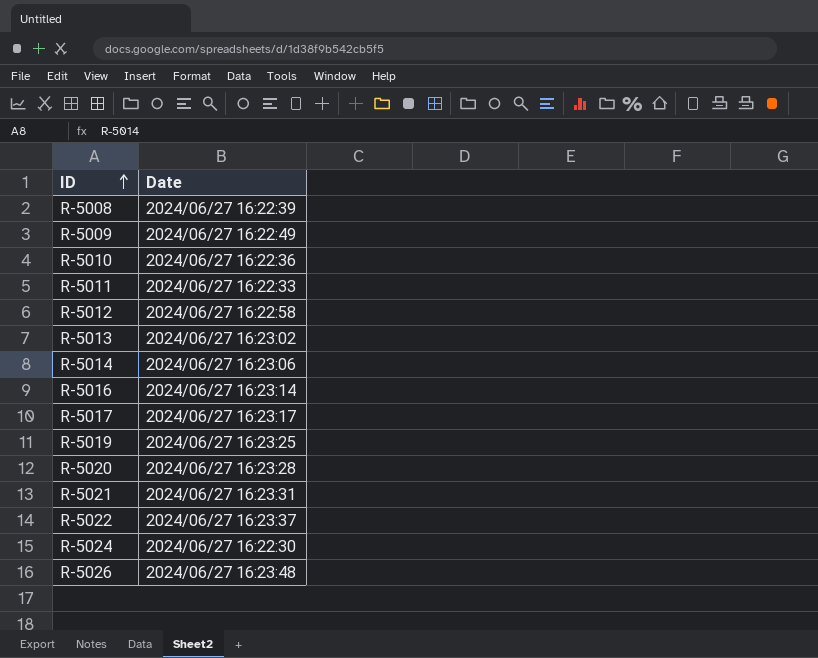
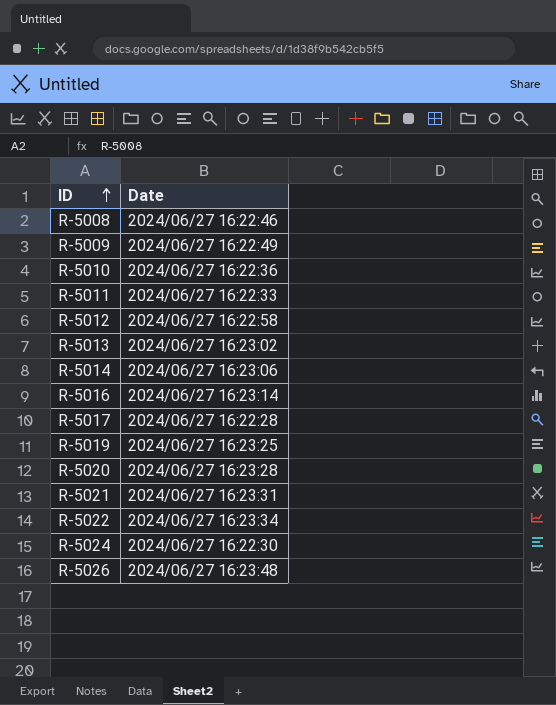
R-5008 | Date: 2024/06/27 16:22:39 -> 2024/06/27 16:22:46
R-5017 | Date: 2024/06/27 16:23:17 -> 2024/06/27 16:22:28
R-5022 | Date: 2024/06/27 16:23:37 -> 2024/06/27 16:23:34

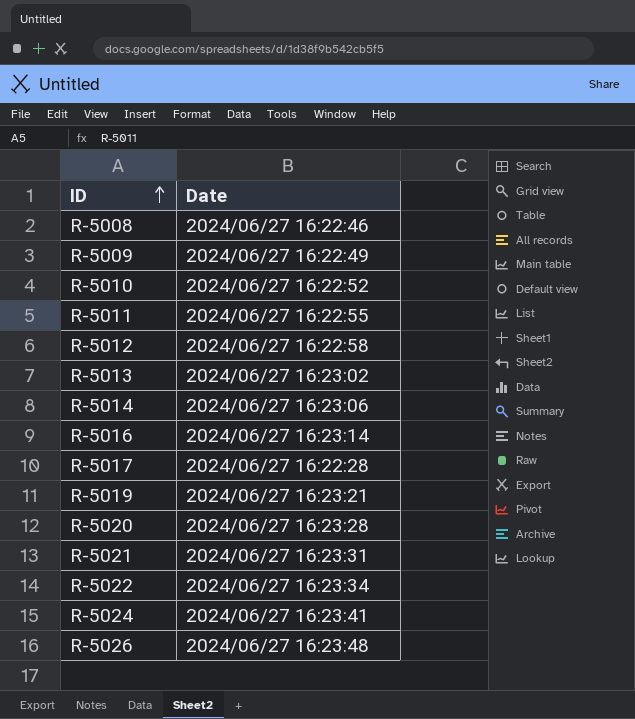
R-5010 | Date: 2024/06/27 16:22:36 -> 2024/06/27 16:22:52
R-5011 | Date: 2024/06/27 16:22:33 -> 2024/06/27 16:22:55
R-5019 | Date: 2024/06/27 16:23:25 -> 2024/06/27 16:23:21
R-5024 | Date: 2024/06/27 16:22:30 -> 2024/06/27 16:23:41

